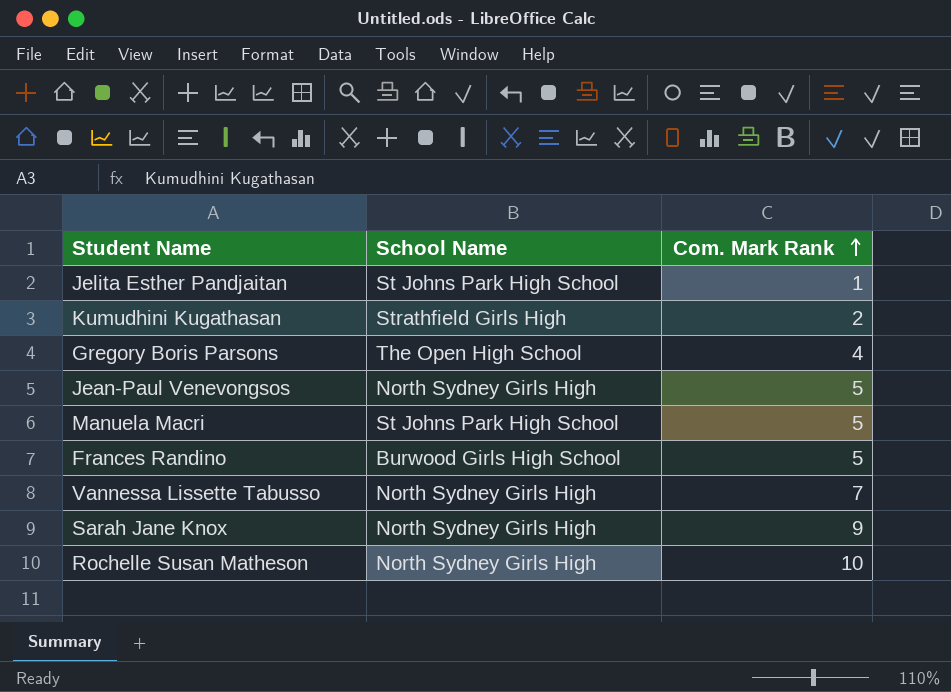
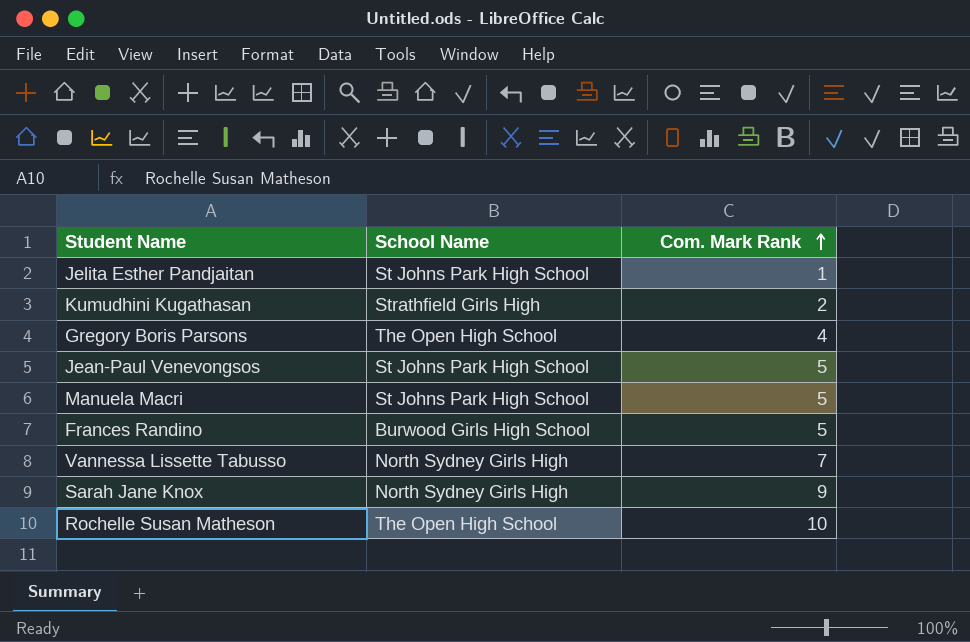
Jean-Paul Venevongsos | School Name: North Sydney Girls High -> St Johns Park High School
Rochelle Susan Matheson | School Name: North Sydney Girls High -> The Open High School

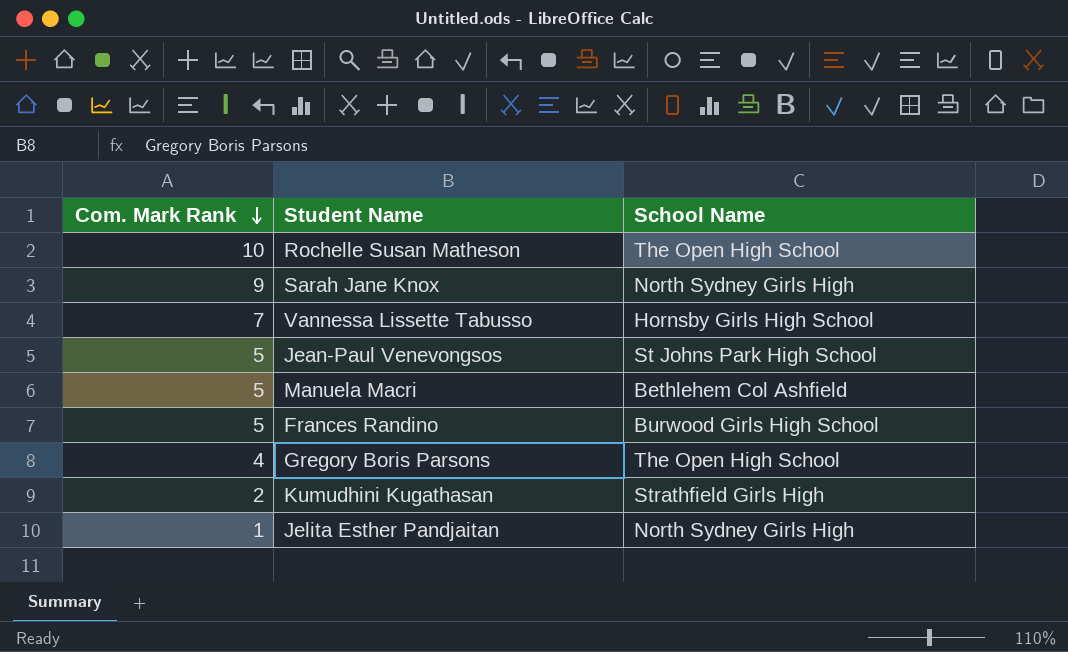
row order: Com. Mark Rank ascending -> Com. Mark Rank descending
column Com. Mark Rank | position: 3 -> 1
Vannessa Lissette Tabusso | School Name: North Sydney Girls High -> Hornsby Girls High School
Manuela Macri | School Name: St Johns Park High School -> Bethlehem Col Ashfield
Jelita Esther Pandjaitan | School Name: St Johns Park High School -> North Sydney Girls High

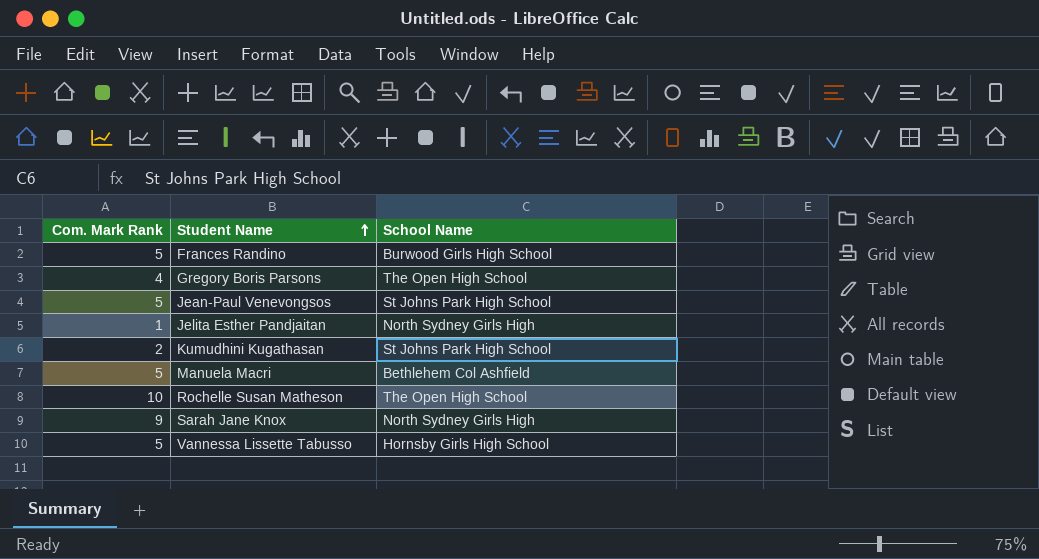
row order: Com. Mark Rank descending -> Student Name ascending
Kumudhini Kugathasan | School Name: Strathfield Girls High -> St Johns Park High School
Vannessa Lissette Tabusso | Com. Mark Rank: 7 -> 5

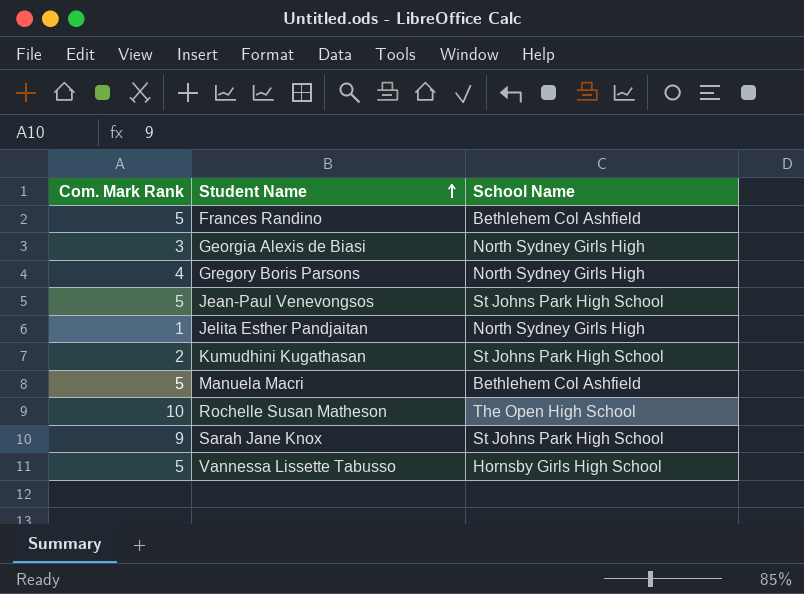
Frances Randino | School Name: Burwood Girls High School -> Bethlehem Col Ashfield
row Georgia Alexis de Biasi: none -> 3 | North Sydney Girls High
Gregory Boris Parsons | School Name: The Open High School -> North Sydney Girls High
Sarah Jane Knox | School Name: North Sydney Girls High -> St Johns Park High School

